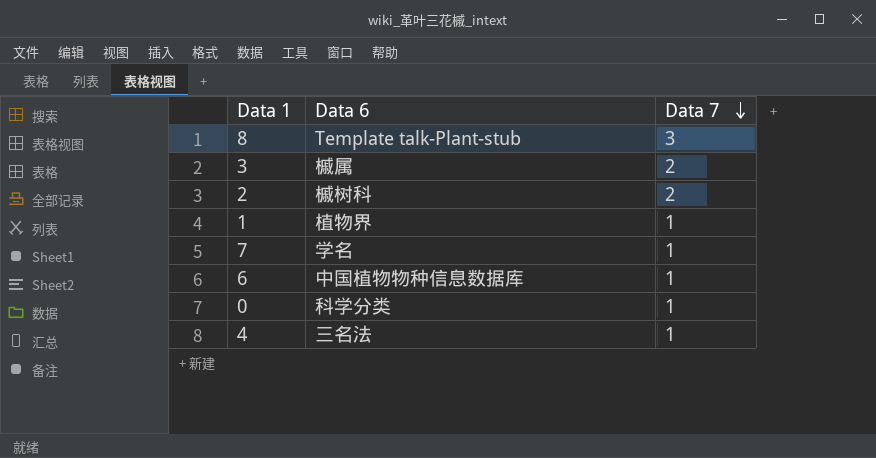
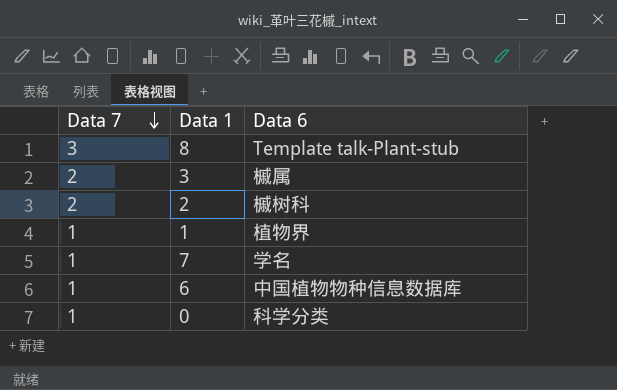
column Data 7 | position: 3 -> 1
row 4: 三名法 | 1 -> none

